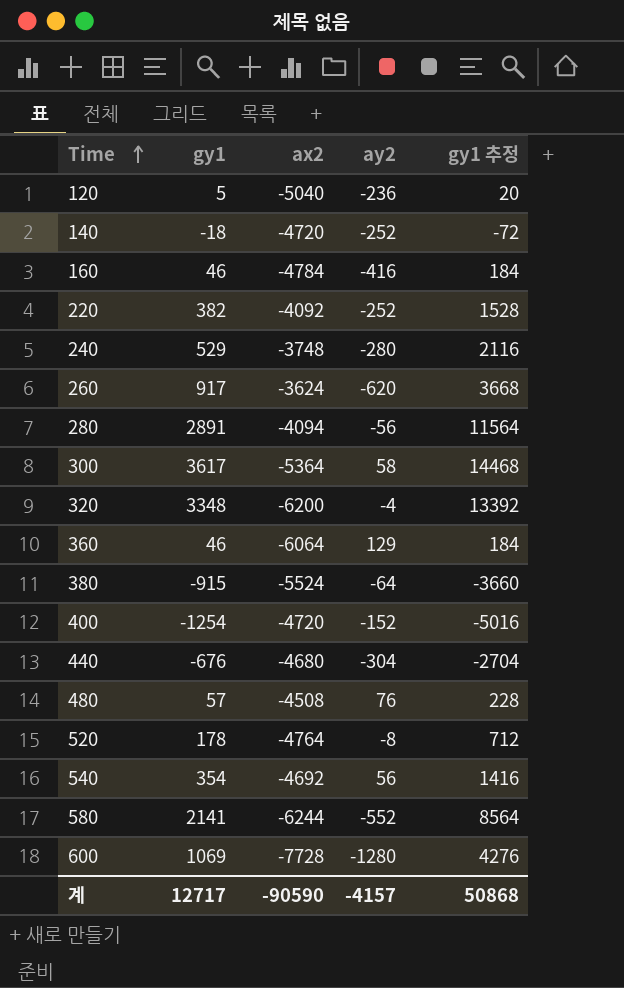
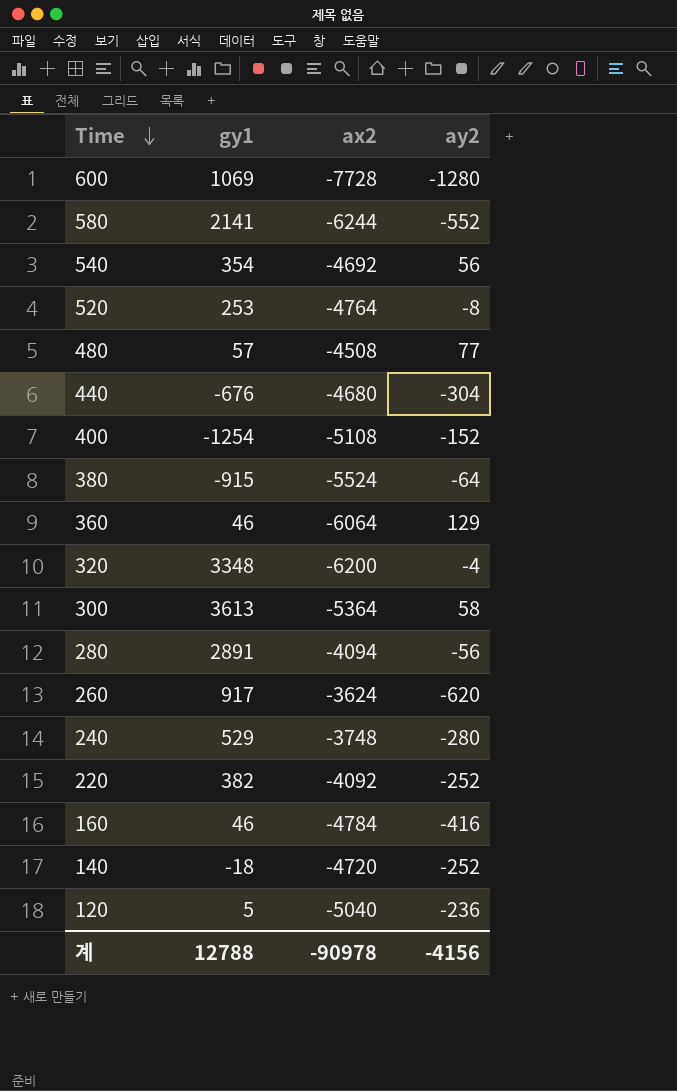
row order: Time ascending -> Time descending
column gy1 추정 | formula: [gy1] * 4 -> none
520 | gy1: 178 -> 253
480 | ay2: 76 -> 77
400 | ax2: -4720 -> -5108
300 | gy1: 3617 -> 3613
계 | gy1: 12717 -> 12788
계 | ax2: -90590 -> -90978
계 | ay2: -4157 -> -4156

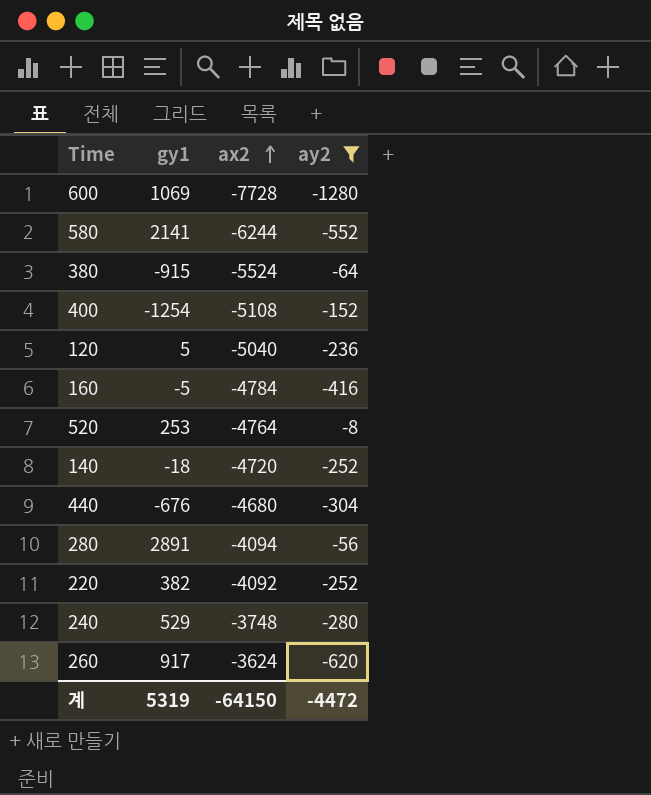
filter: none -> ay2 <= -8
row order: Time descending -> ax2 ascending
160 | gy1: 46 -> -5
계 | gy1: 12788 -> 5319
계 | ax2: -90978 -> -64150
계 | ay2: -4156 -> -4472

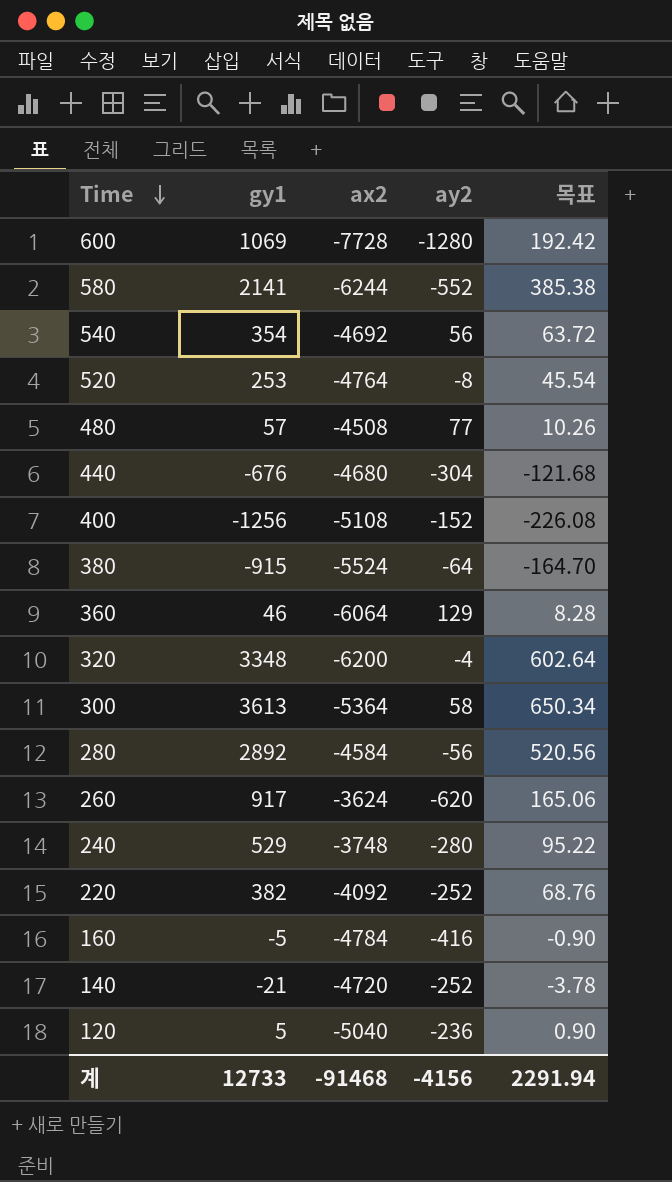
filter: ay2 <= -8 -> none
row order: ax2 ascending -> Time descending
column 목표 | formula: none -> [gy1] * 0.18
400 | gy1: -1254 -> -1256
280 | gy1: 2891 -> 2892
280 | ax2: -4094 -> -4584
140 | gy1: -18 -> -21
계 | gy1: 5319 -> 12733
계 | ax2: -64150 -> -91468
계 | ay2: -4472 -> -4156

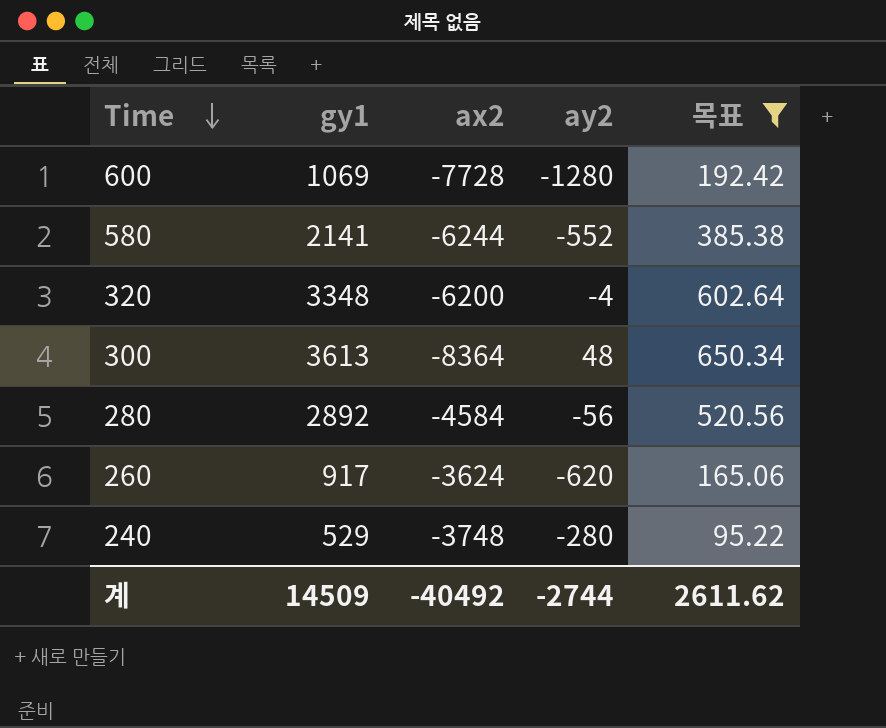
filter: none -> 목표 >= 95.22
300 | ax2: -5364 -> -8364
300 | ay2: 58 -> 48
계 | gy1: 12733 -> 14509
계 | ax2: -91468 -> -40492
계 | ay2: -4156 -> -2744
계 | 목표: 2291.94 -> 2611.62

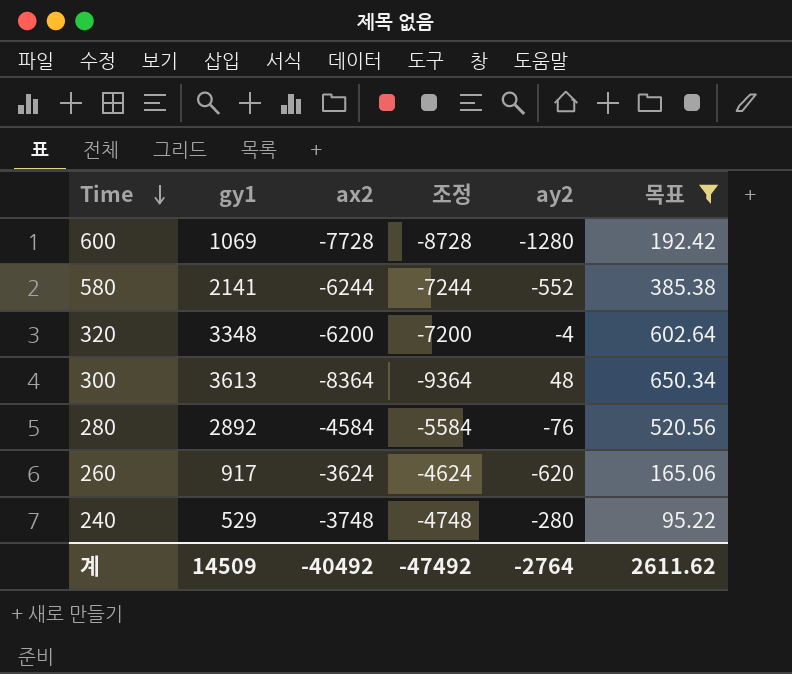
column 조정 | formula: none -> [ax2] - 1000
280 | ay2: -56 -> -76
계 | ay2: -2744 -> -2764

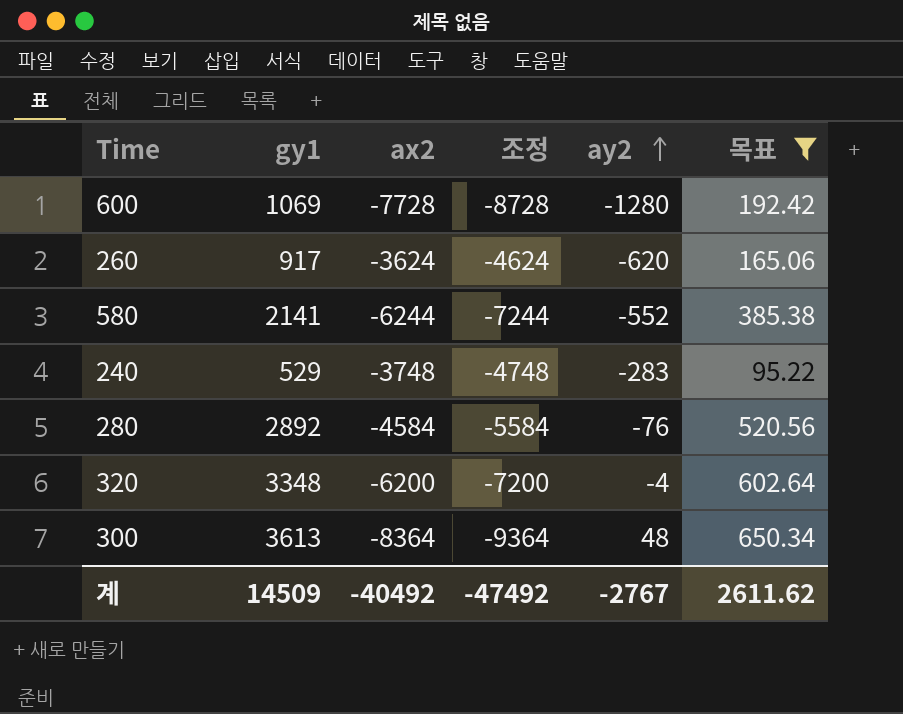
row order: Time descending -> ay2 ascending
240 | ay2: -280 -> -283
계 | ay2: -2764 -> -2767

